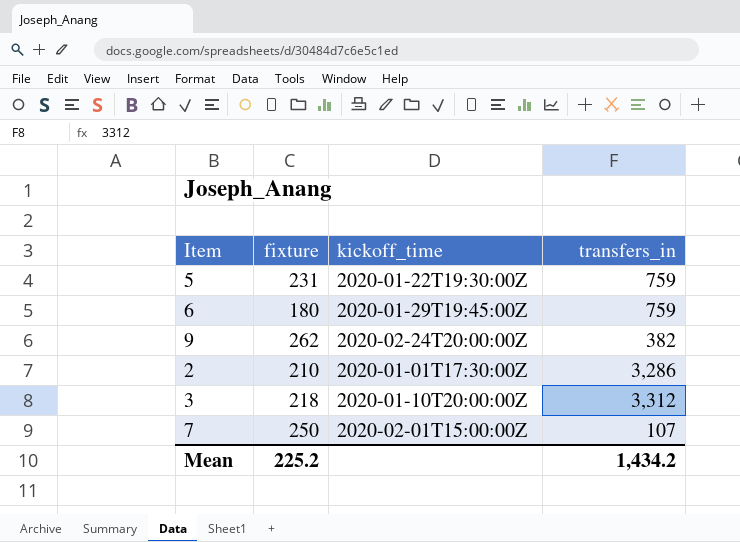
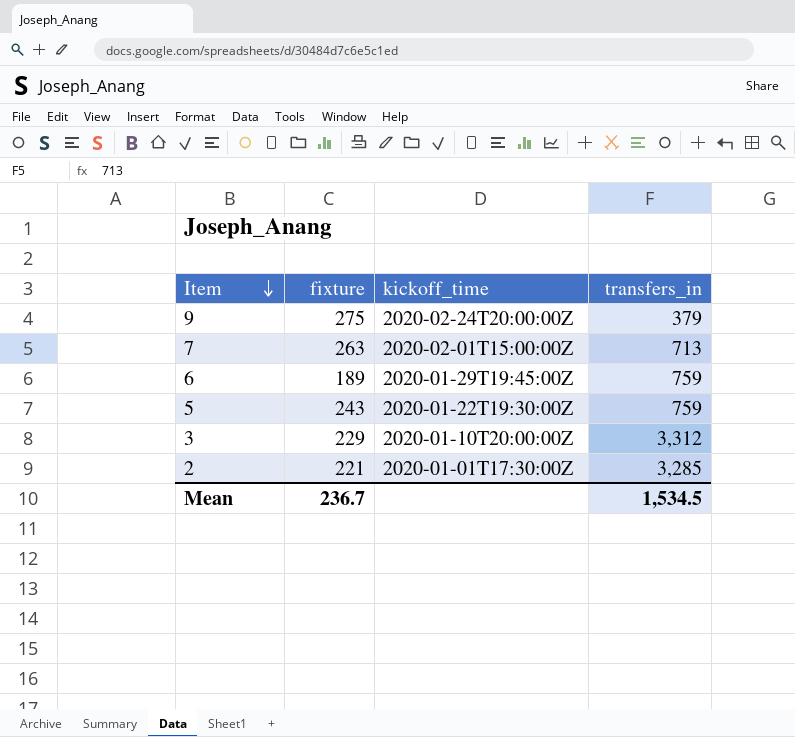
row order: none -> Item descending
9 | fixture: 262 -> 275
9 | transfers_in: 382 -> 379
7 | fixture: 250 -> 263
7 | transfers_in: 107 -> 713
6 | fixture: 180 -> 189
5 | fixture: 231 -> 243
3 | fixture: 218 -> 229
2 | fixture: 210 -> 221
2 | transfers_in: 3,286 -> 3,285
Mean | fixture: 225.2 -> 236.7
Mean | transfers_in: 1,434.2 -> 1,534.5

